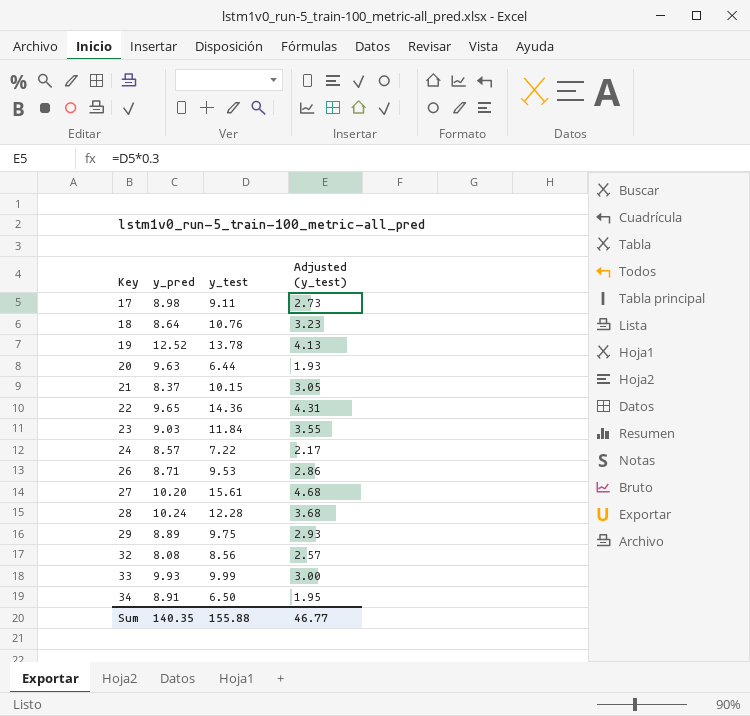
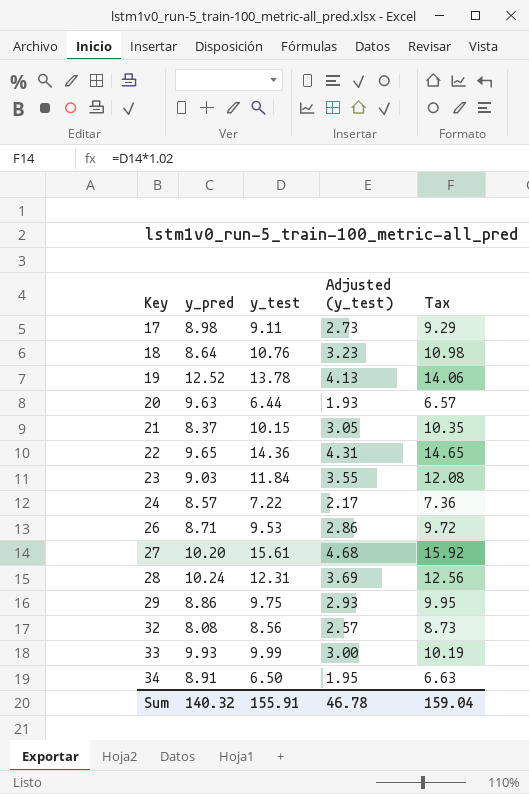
column Tax | formula: none -> [y_test] * 1.02
28 | y_test: 12.28 -> 12.31
28 | Adjusted (y_test): 3.68 -> 3.69
29 | y_pred: 8.89 -> 8.86
Sum | y_pred: 140.35 -> 140.32
Sum | y_test: 155.88 -> 155.91
Sum | Adjusted (y_test): 46.77 -> 46.78

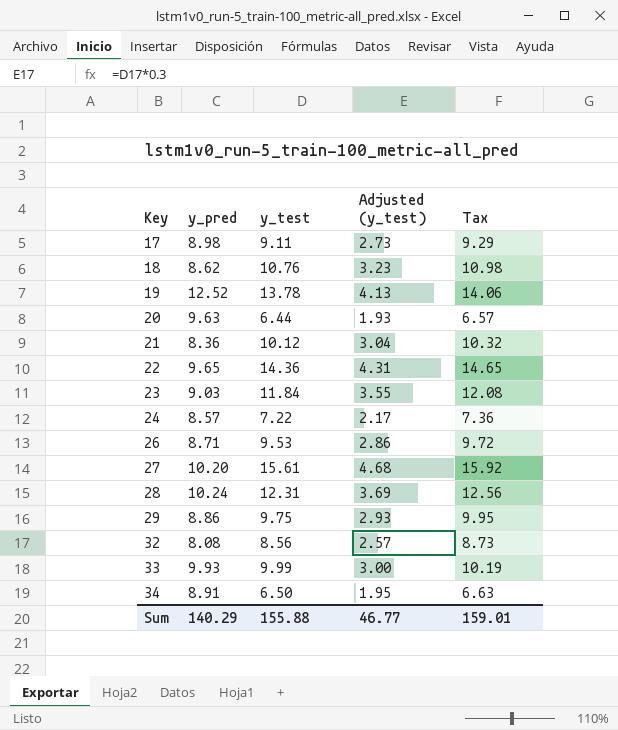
18 | y_pred: 8.64 -> 8.62
21 | y_pred: 8.37 -> 8.36
21 | y_test: 10.15 -> 10.12
21 | Adjusted (y_test): 3.05 -> 3.04
21 | Tax: 10.35 -> 10.32
Sum | y_pred: 140.32 -> 140.29
Sum | y_test: 155.91 -> 155.88
Sum | Adjusted (y_test): 46.78 -> 46.77
Sum | Tax: 159.04 -> 159.01

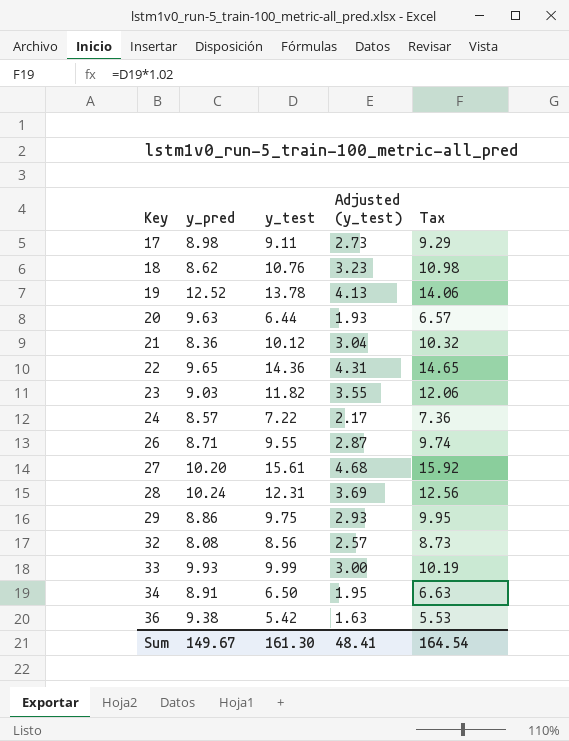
23 | y_test: 11.84 -> 11.82
23 | Tax: 12.08 -> 12.06
26 | y_test: 9.53 -> 9.55
26 | Adjusted (y_test): 2.86 -> 2.87
26 | Tax: 9.72 -> 9.74
row 36: none -> 9.38 | 5.42 | 1.63 | 5.53
Sum | y_pred: 140.29 -> 149.67
Sum | y_test: 155.88 -> 161.30
Sum | Adjusted (y_test): 46.77 -> 48.41
Sum | Tax: 159.01 -> 164.54

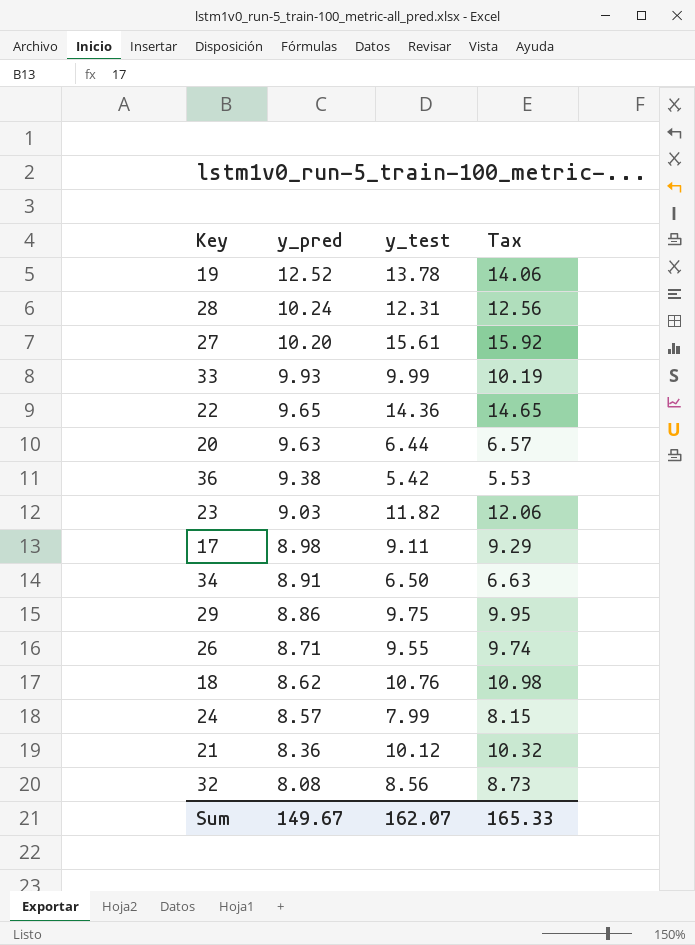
row order: Key ascending -> y_pred descending
column Adjusted (y_test) | formula: [y_test] * 0.3 -> none
24 | y_test: 7.22 -> 7.99
24 | Tax: 7.36 -> 8.15
Sum | y_test: 161.30 -> 162.07
Sum | Tax: 164.54 -> 165.33

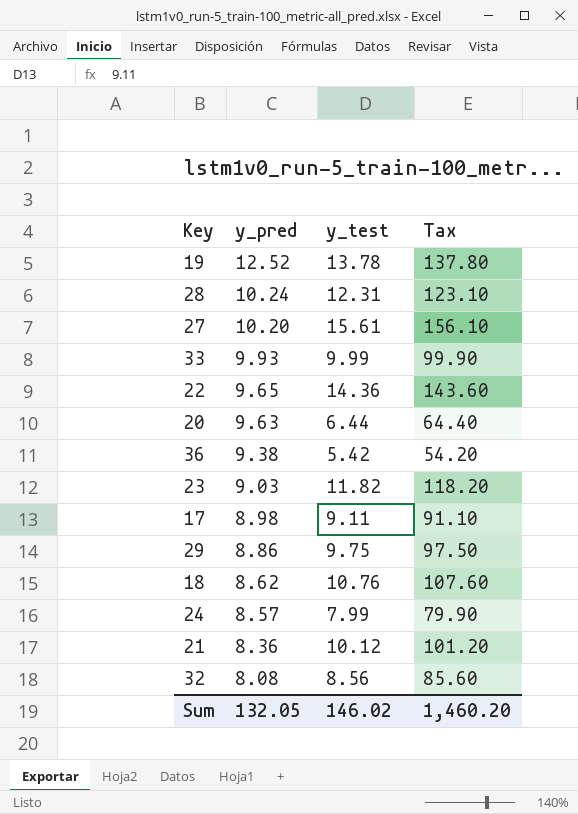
column Tax | formula: [y_test] * 1.02 -> [y_test] * 10
row 34: 8.91 | 6.50 | 6.63 -> none
row 26: 8.71 | 9.55 | 9.74 -> none
Sum | y_pred: 149.67 -> 132.05
Sum | y_test: 162.07 -> 146.02
Sum | Tax: 165.33 -> 1,460.20

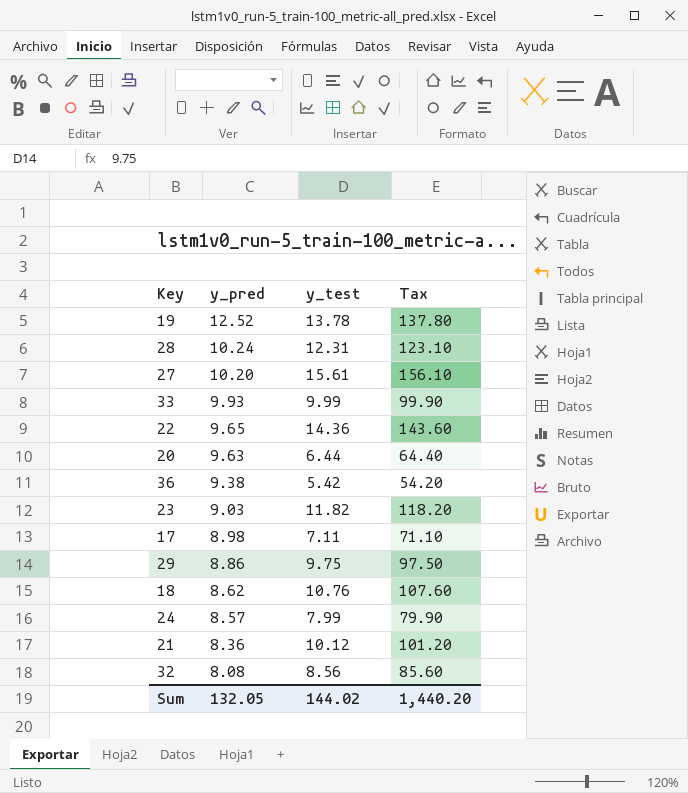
17 | y_test: 9.11 -> 7.11
17 | Tax: 91.10 -> 71.10
Sum | y_test: 146.02 -> 144.02
Sum | Tax: 1,460.20 -> 1,440.20

